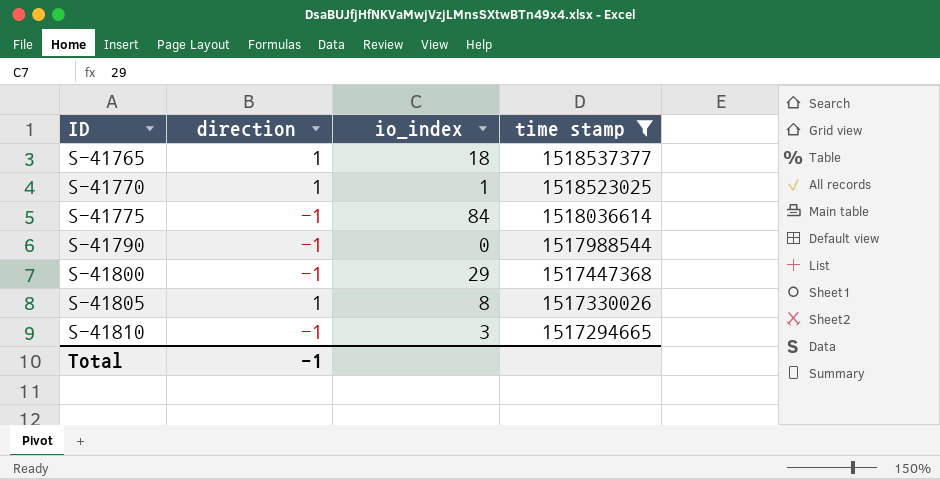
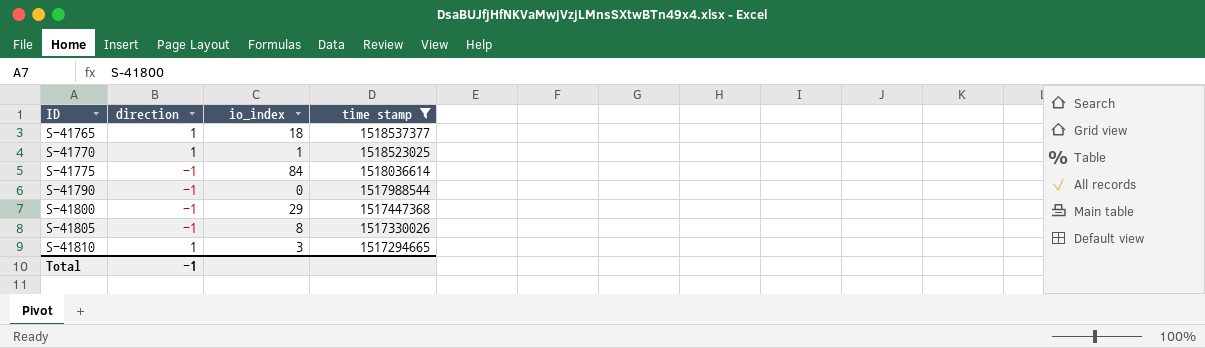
S-41805 | direction: 1 -> -1
S-41810 | direction: -1 -> 1

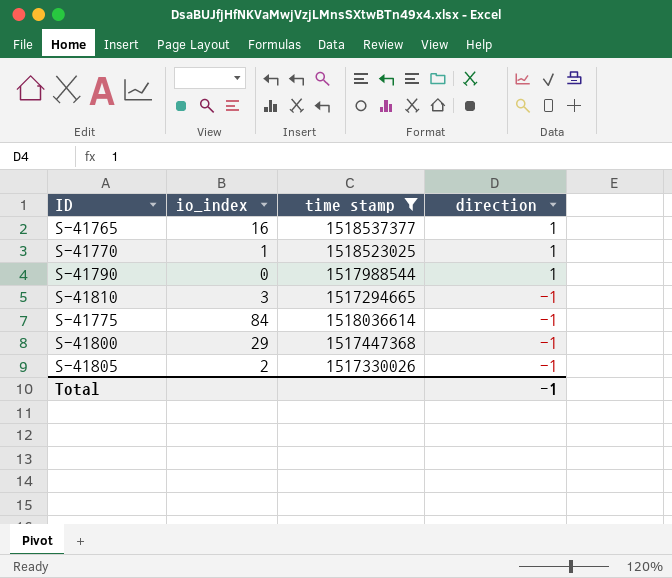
row order: ID ascending -> direction descending
column direction | position: 2 -> 4
S-41765 | io_index: 18 -> 16
S-41790 | direction: -1 -> 1
S-41810 | direction: 1 -> -1
S-41805 | io_index: 8 -> 2

